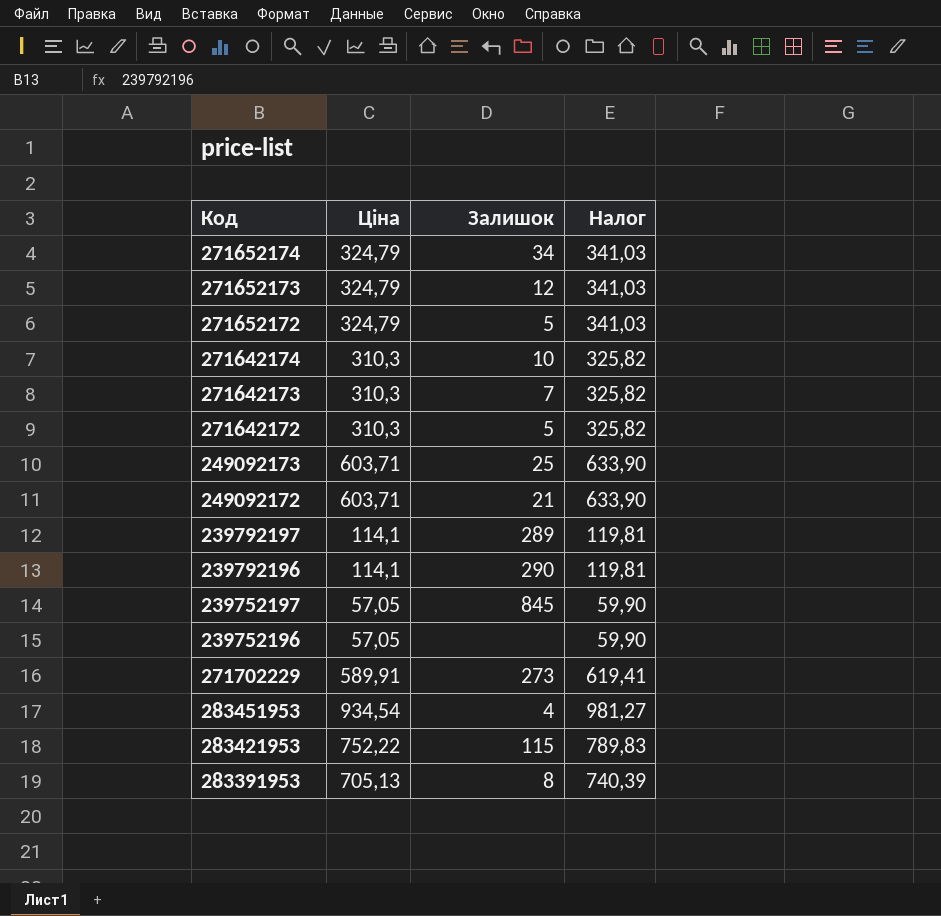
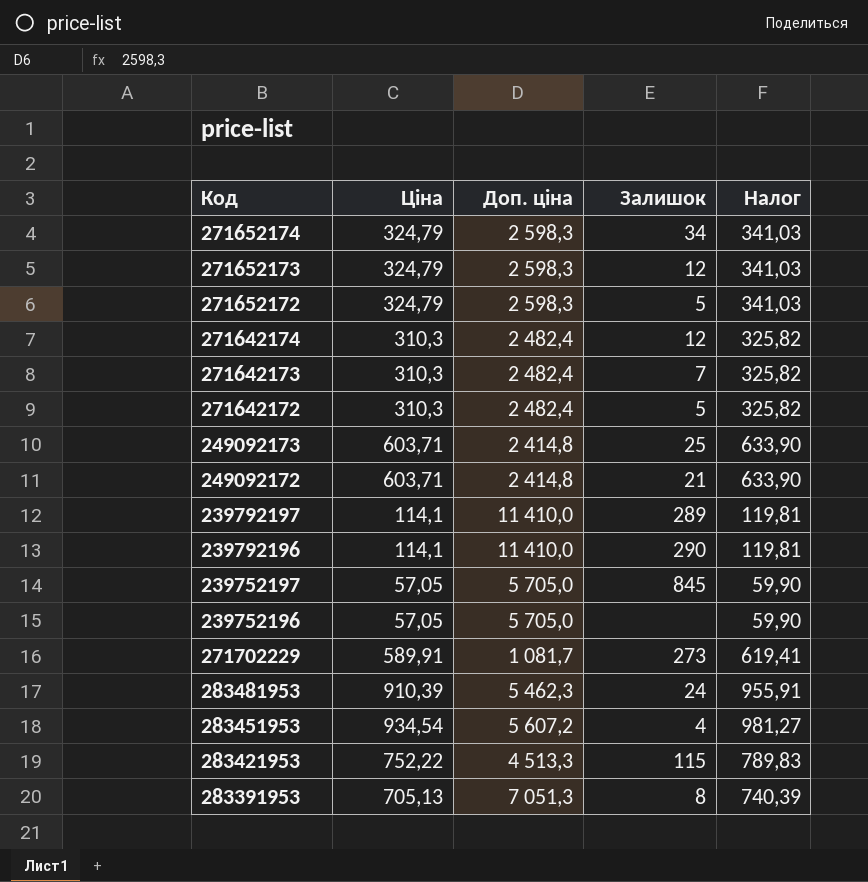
column Доп. ціна | position: none -> 3
271642174 | Залишок: 10 -> 12
row 283481953: none -> 910,39 | 5 462,3 | 24 | 955,91

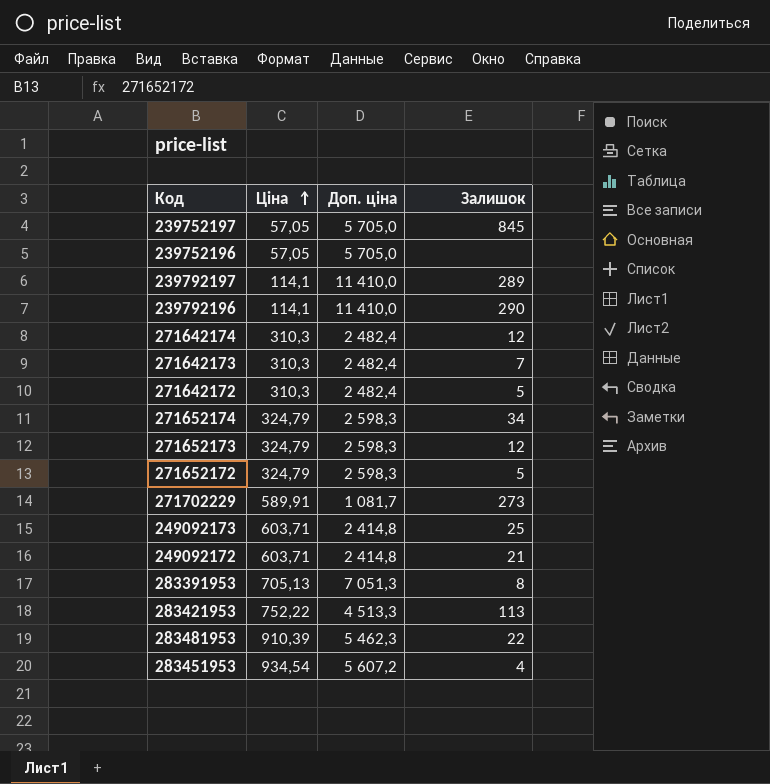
row order: none -> Ціна ascending
column Налог | formula: [Ціна] * 1,05 -> none
283421953 | Залишок: 115 -> 113
283481953 | Залишок: 24 -> 22

